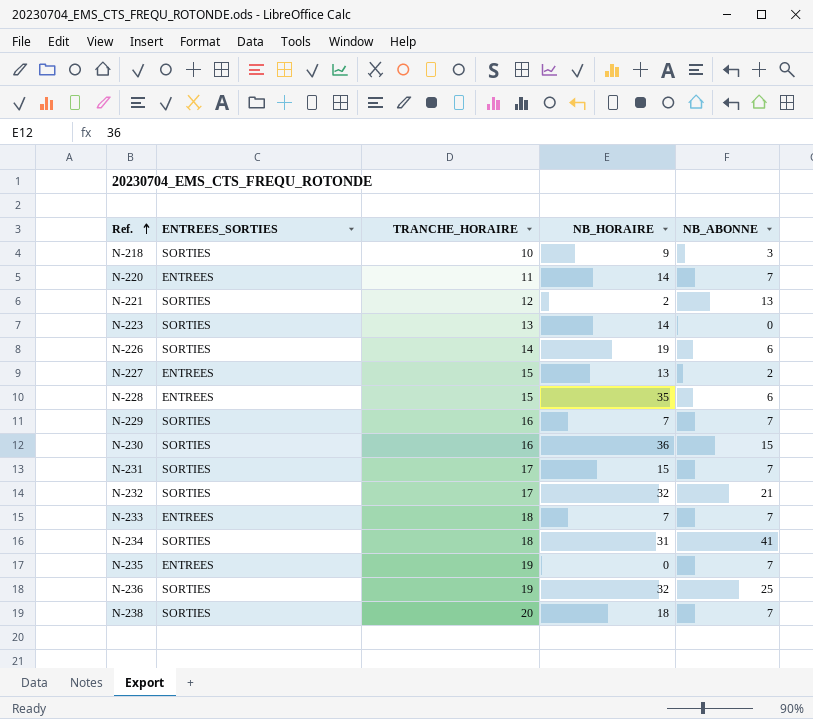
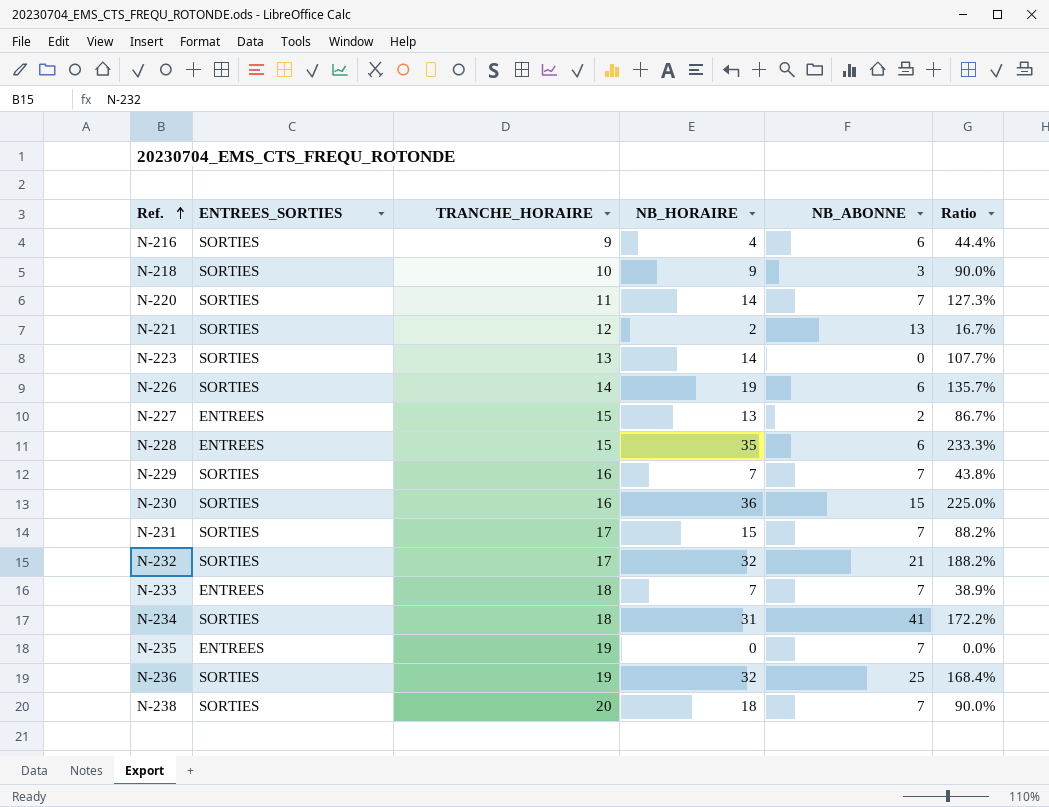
column Ratio | formula: none -> [NB_HORAIRE] / [TRANCHE_HORAIRE]
row N-216: none -> SORTIES | 9 | 4 | 6 | 44.4%
N-220 | ENTREES_SORTIES: ENTREES -> SORTIES

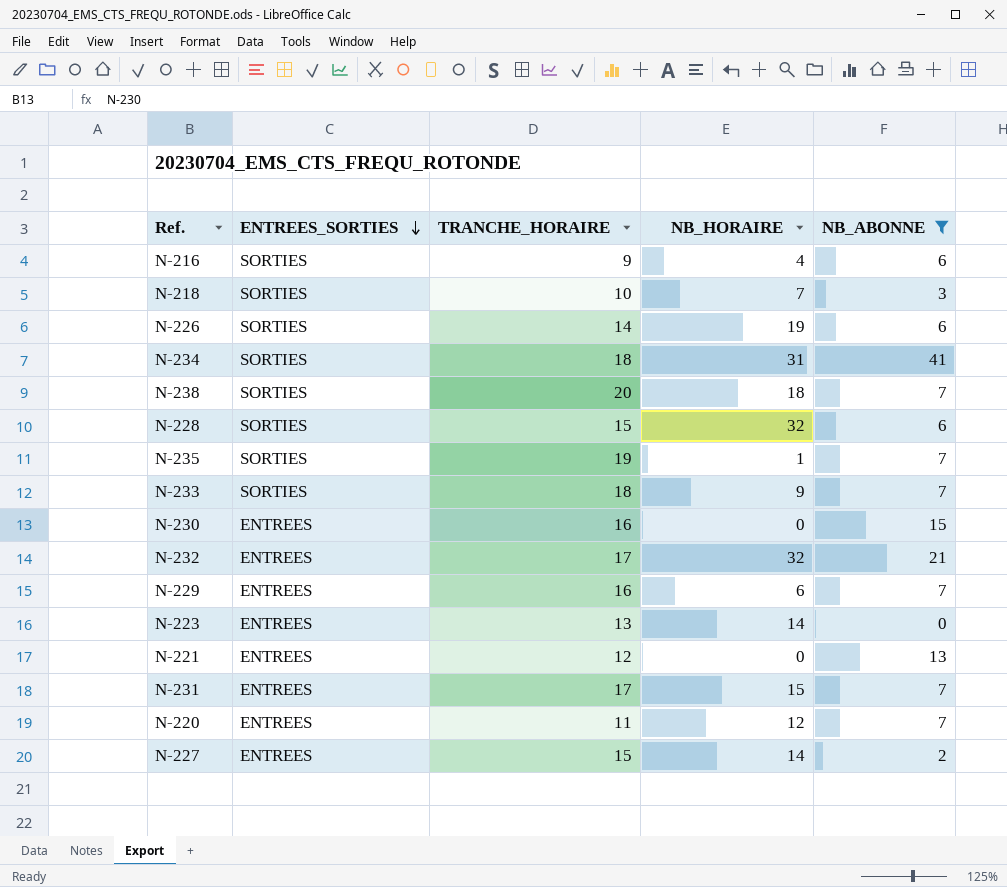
filter: none -> NB_ABONNE != 25
row order: Ref. ascending -> ENTREES_SORTIES descending
column Ratio | formula: [NB_HORAIRE] / [TRANCHE_HORAIRE] -> none
N-218 | NB_HORAIRE: 9 -> 7
N-228 | ENTREES_SORTIES: ENTREES -> SORTIES
N-228 | NB_HORAIRE: 35 -> 32
N-235 | ENTREES_SORTIES: ENTREES -> SORTIES
N-235 | NB_HORAIRE: 0 -> 1
N-233 | ENTREES_SORTIES: ENTREES -> SORTIES
N-233 | NB_HORAIRE: 7 -> 9
N-230 | ENTREES_SORTIES: SORTIES -> ENTREES
N-230 | NB_HORAIRE: 36 -> 0
N-232 | ENTREES_SORTIES: SORTIES -> ENTREES
N-229 | ENTREES_SORTIES: SORTIES -> ENTREES
N-229 | NB_HORAIRE: 7 -> 6
N-223 | ENTREES_SORTIES: SORTIES -> ENTREES
N-221 | ENTREES_SORTIES: SORTIES -> ENTREES
N-221 | NB_HORAIRE: 2 -> 0
N-231 | ENTREES_SORTIES: SORTIES -> ENTREES
N-220 | ENTREES_SORTIES: SORTIES -> ENTREES
N-220 | NB_HORAIRE: 14 -> 12
N-227 | NB_HORAIRE: 13 -> 14

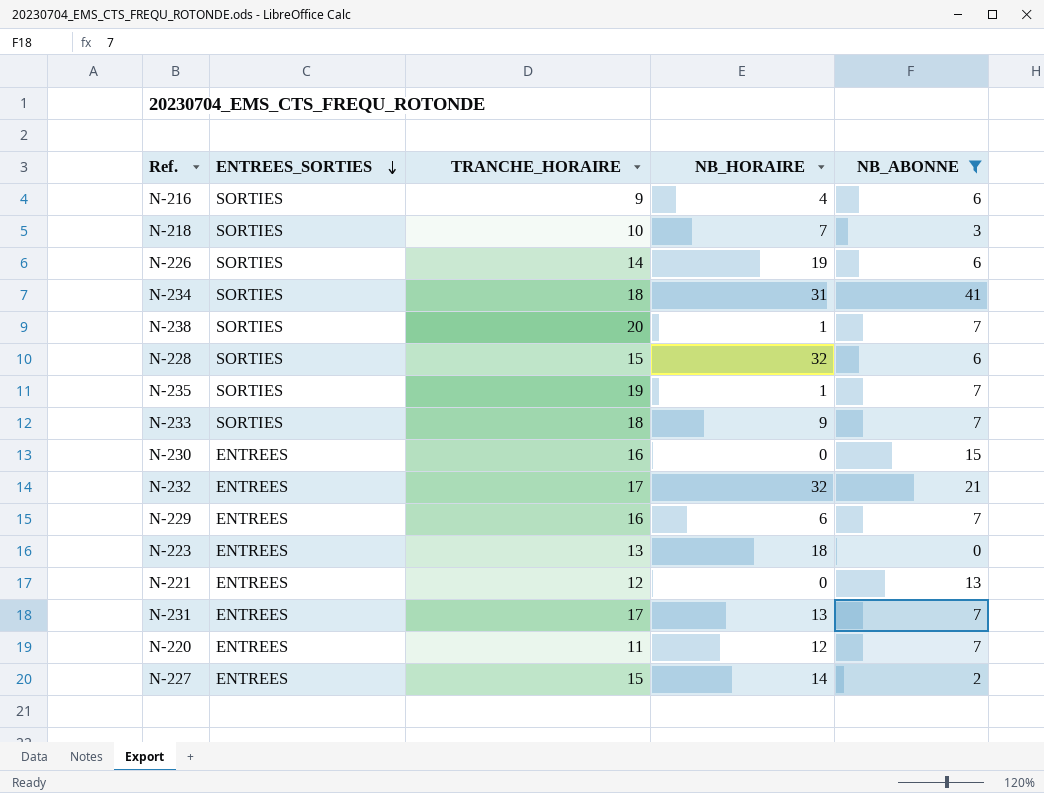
N-238 | NB_HORAIRE: 18 -> 1
N-223 | NB_HORAIRE: 14 -> 18
N-231 | NB_HORAIRE: 15 -> 13

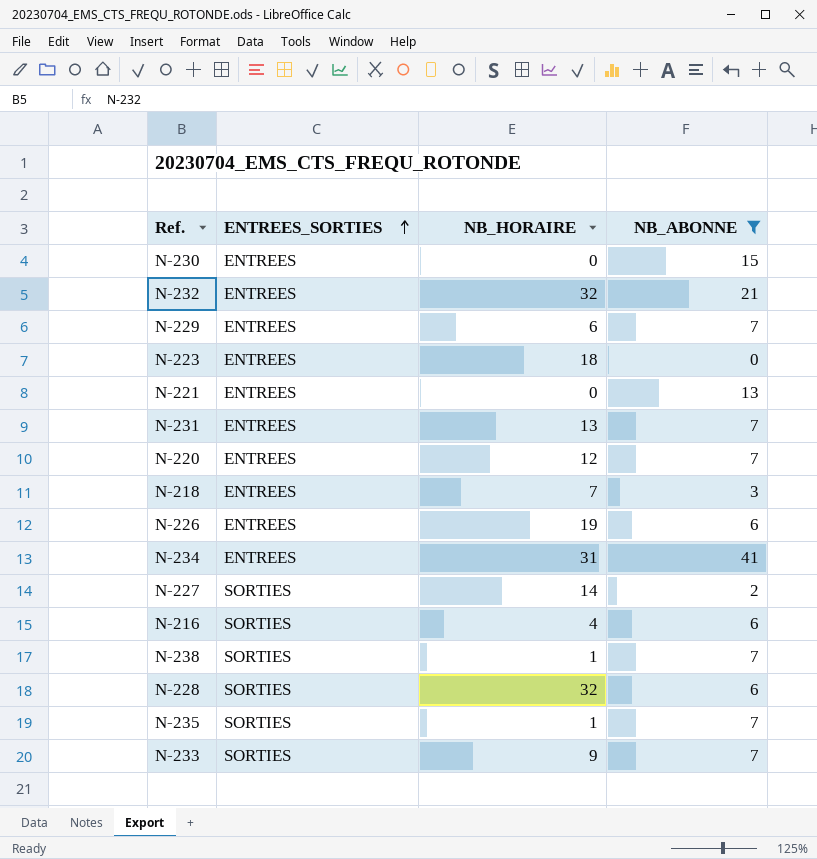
row order: ENTREES_SORTIES descending -> ENTREES_SORTIES ascending
column TRANCHE_HORAIRE | position: 3 -> none
N-218 | ENTREES_SORTIES: SORTIES -> ENTREES
N-226 | ENTREES_SORTIES: SORTIES -> ENTREES
N-234 | ENTREES_SORTIES: SORTIES -> ENTREES
N-227 | ENTREES_SORTIES: ENTREES -> SORTIES

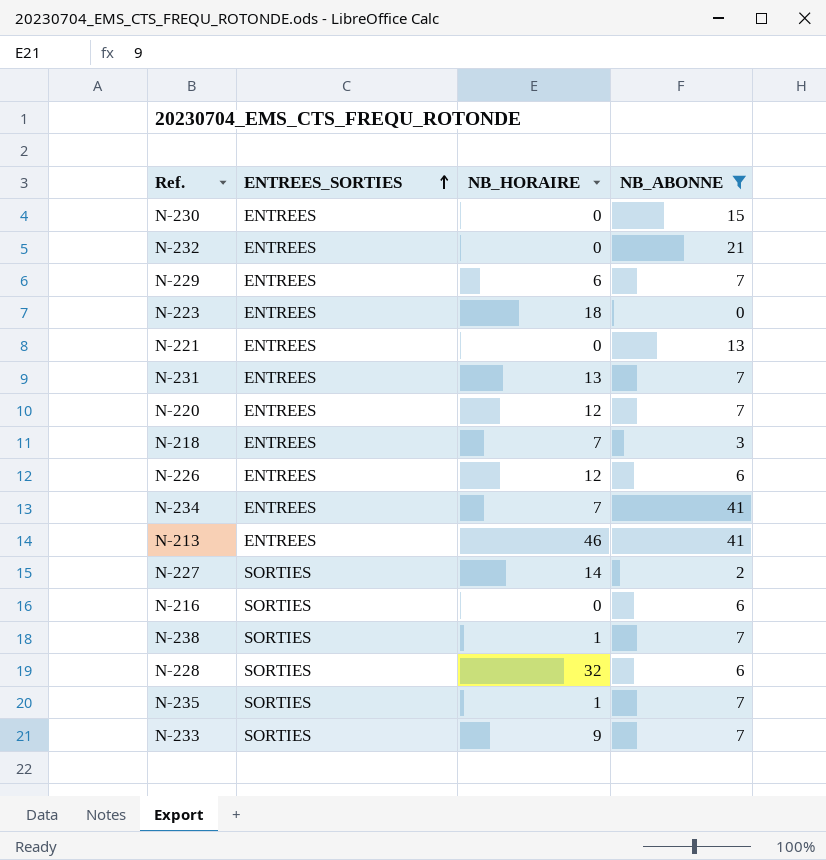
N-232 | NB_HORAIRE: 32 -> 0
N-226 | NB_HORAIRE: 19 -> 12
N-234 | NB_HORAIRE: 31 -> 7
row N-213: none -> ENTREES | 46 | 41
N-216 | NB_HORAIRE: 4 -> 0

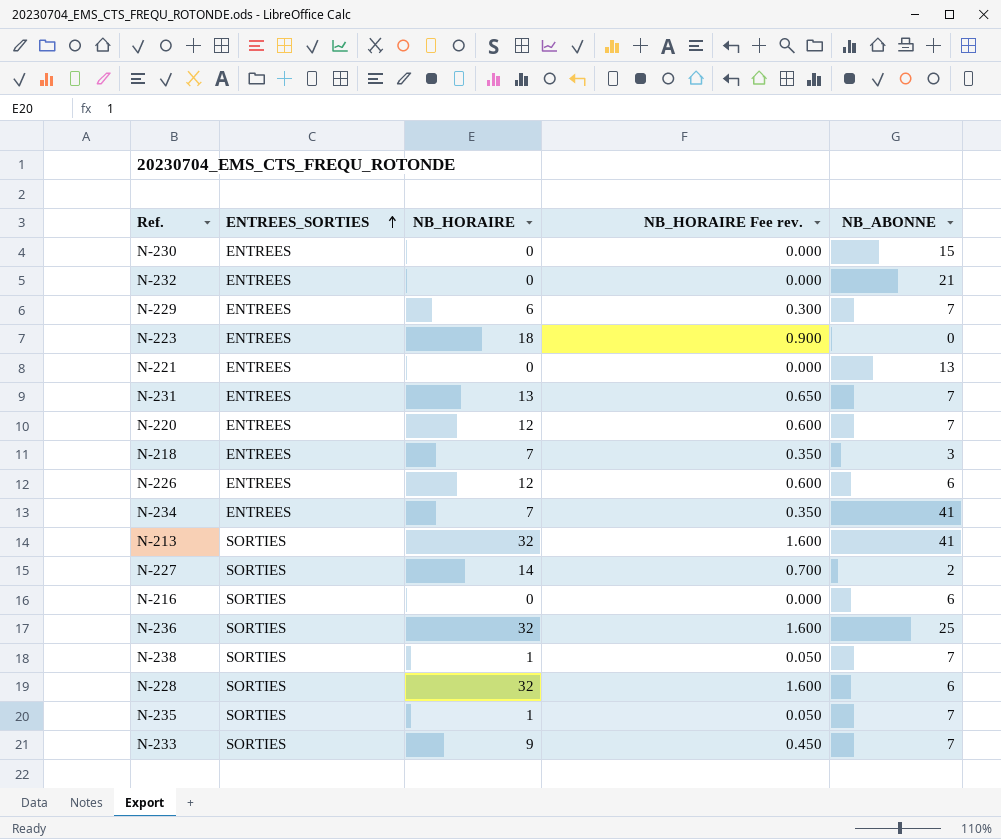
filter: NB_ABONNE != 25 -> none
column NB_HORAIRE Fee rev. | formula: none -> [NB_HORAIRE] * 0.05
N-213 | ENTREES_SORTIES: ENTREES -> SORTIES
N-213 | NB_HORAIRE: 46 -> 32

